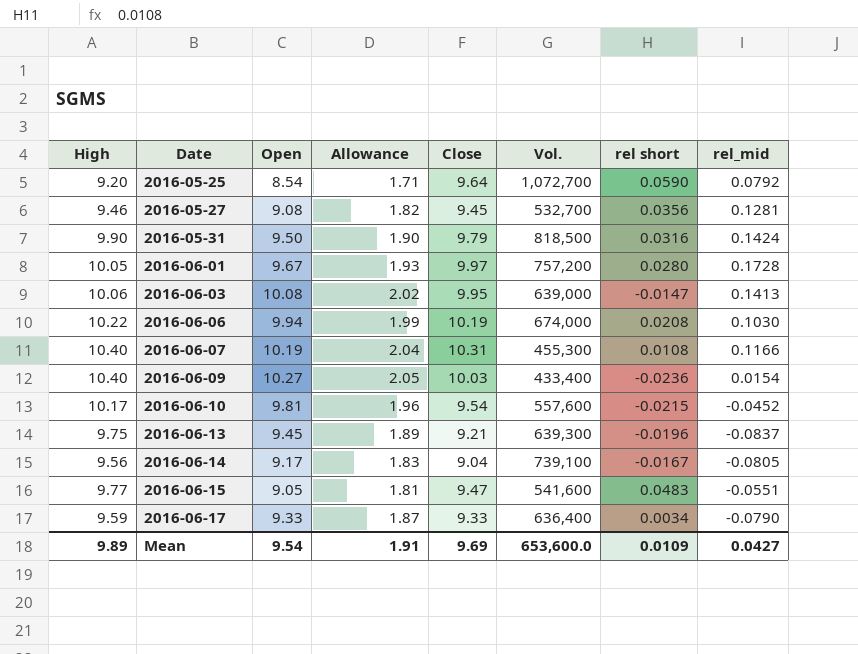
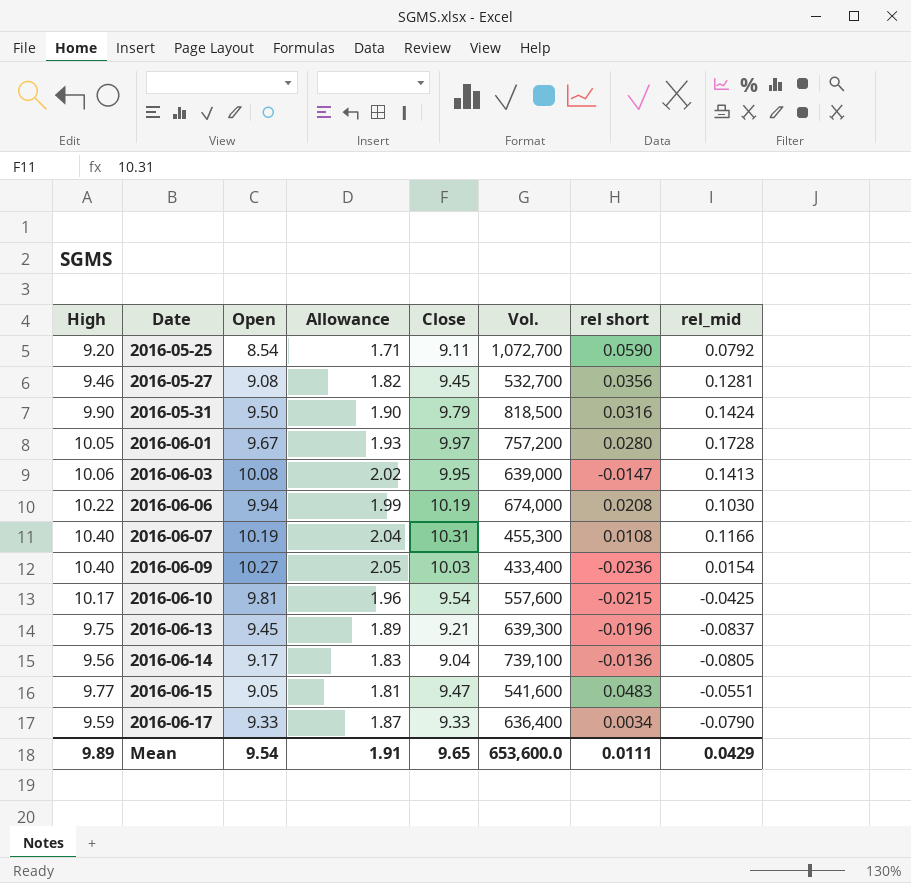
2016-05-25 | Close: 9.64 -> 9.11
2016-06-10 | rel_mid: -0.0452 -> -0.0425
2016-06-14 | rel short: -0.0167 -> -0.0136
Mean | Close: 9.69 -> 9.65
Mean | rel short: 0.0109 -> 0.0111
Mean | rel_mid: 0.0427 -> 0.0429

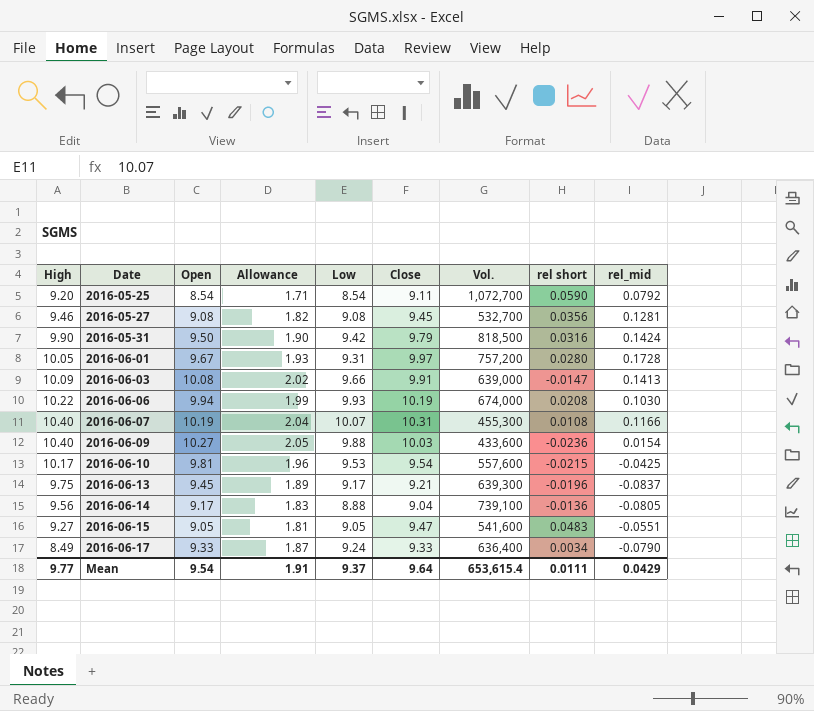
column Low | position: none -> 5
2016-06-03 | High: 10.06 -> 10.09
2016-06-03 | Close: 9.95 -> 9.91
2016-06-09 | Vol.: 433,400 -> 433,600
2016-06-15 | High: 9.77 -> 9.27
2016-06-17 | High: 9.59 -> 8.49
Mean | High: 9.89 -> 9.77
Mean | Close: 9.65 -> 9.64
Mean | Vol.: 653,600.0 -> 653,615.4

